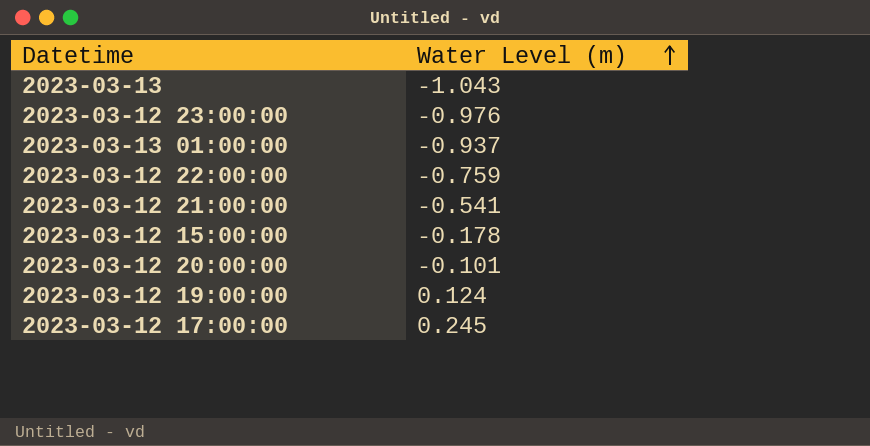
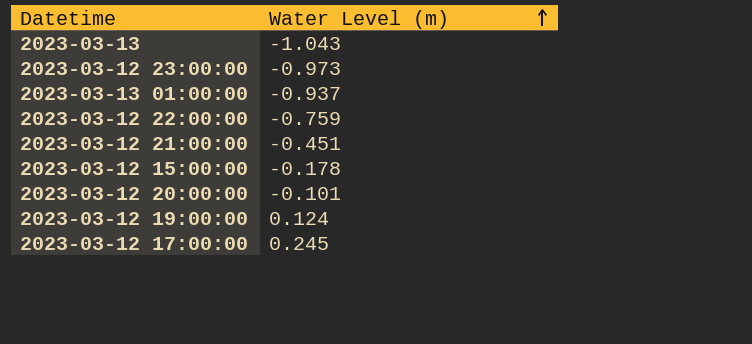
2023-03-12 23:00:00 | Water Level (m): -0.976 -> -0.973
2023-03-12 21:00:00 | Water Level (m): -0.541 -> -0.451

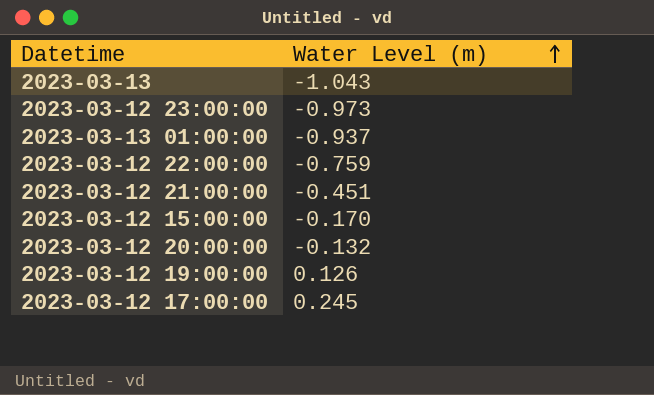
2023-03-12 15:00:00 | Water Level (m): -0.178 -> -0.170
2023-03-12 20:00:00 | Water Level (m): -0.101 -> -0.132
2023-03-12 19:00:00 | Water Level (m): 0.124 -> 0.126

